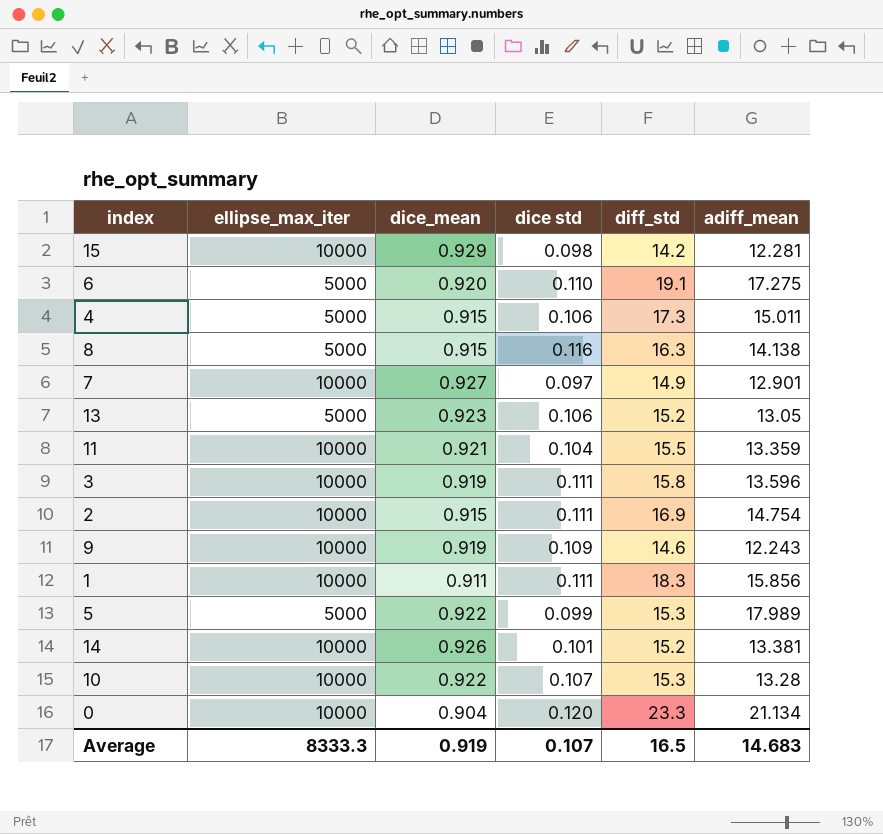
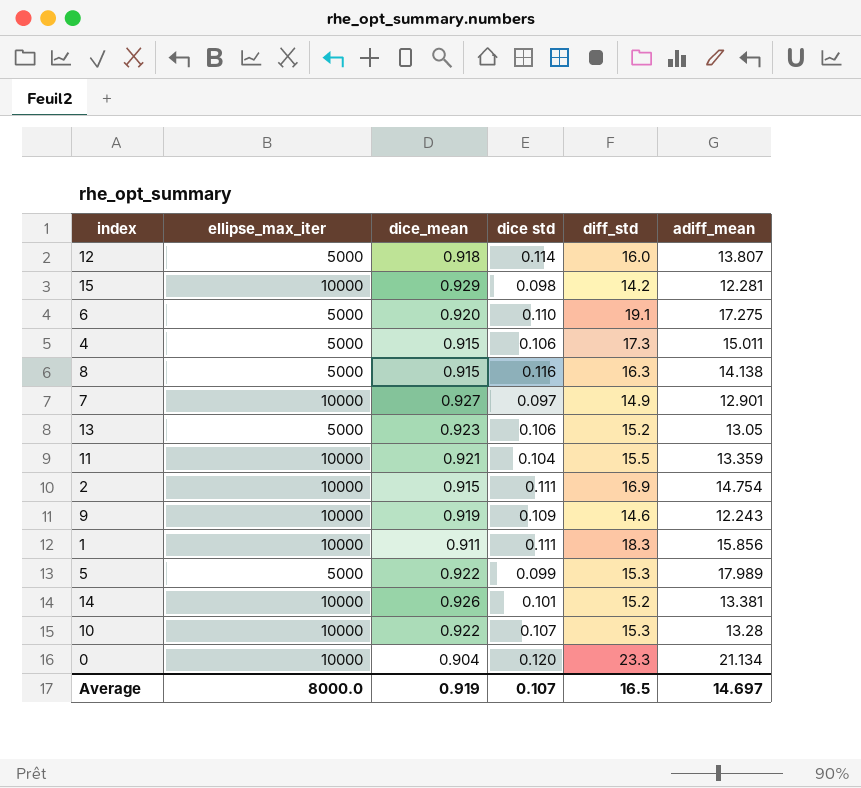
row 3: 10000 | 0.919 | 0.111 | 15.8 | 13.596 -> none
row 12: none -> 5000 | 0.918 | 0.114 | 16.0 | 13.807
Average | ellipse_max_iter: 8333.3 -> 8000.0
Average | adiff_mean: 14.683 -> 14.697

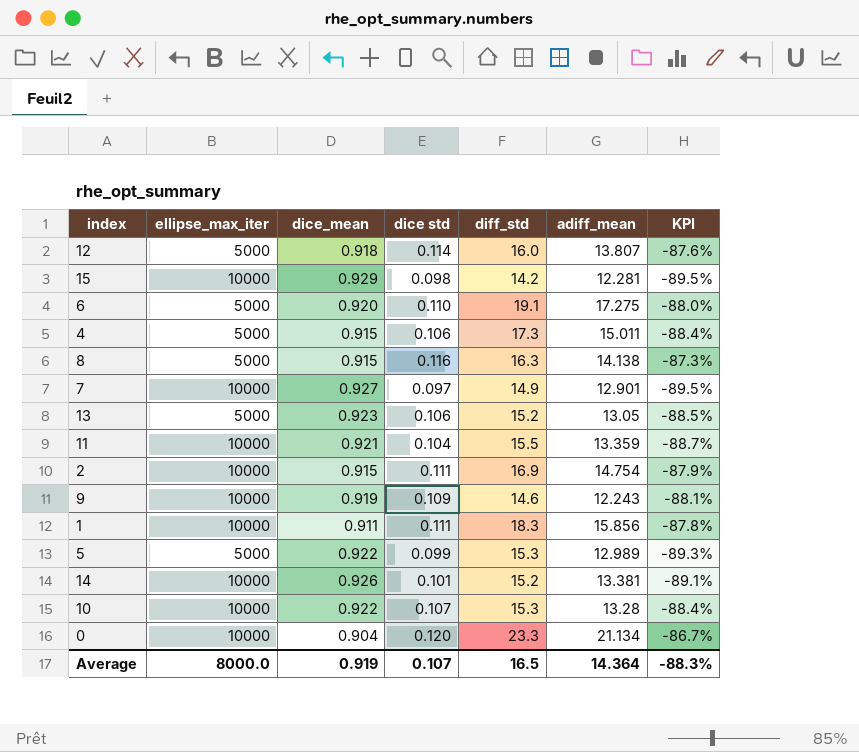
column KPI | formula: none -> ([dice std] - [dice_mean]) / [dice_mean]
5 | adiff_mean: 17.989 -> 12.989
Average | adiff_mean: 14.697 -> 14.364

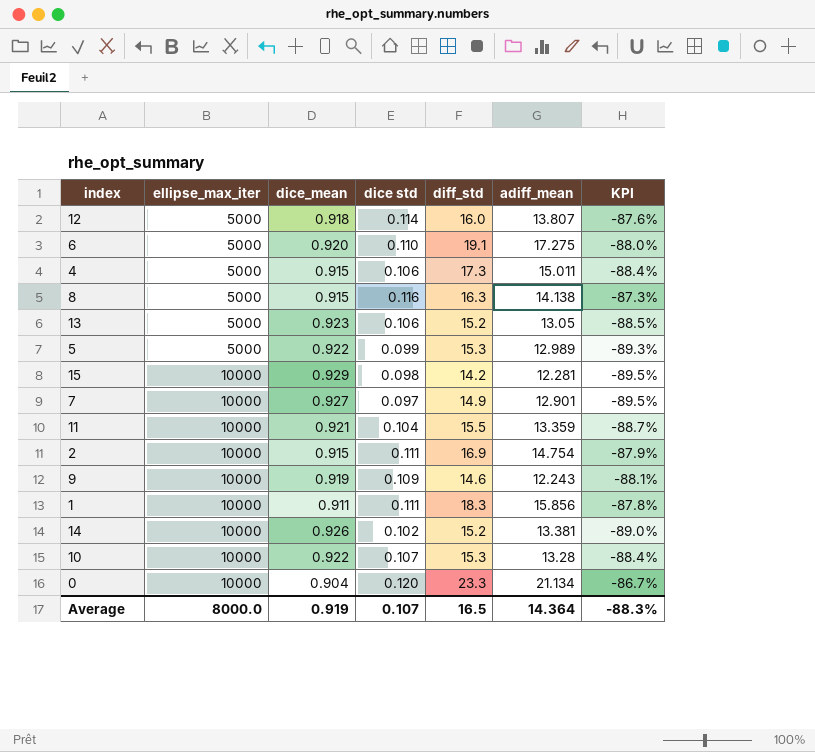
row order: none -> ellipse_max_iter ascending
14 | dice std: 0.101 -> 0.102
14 | KPI: -89.1% -> -89.0%

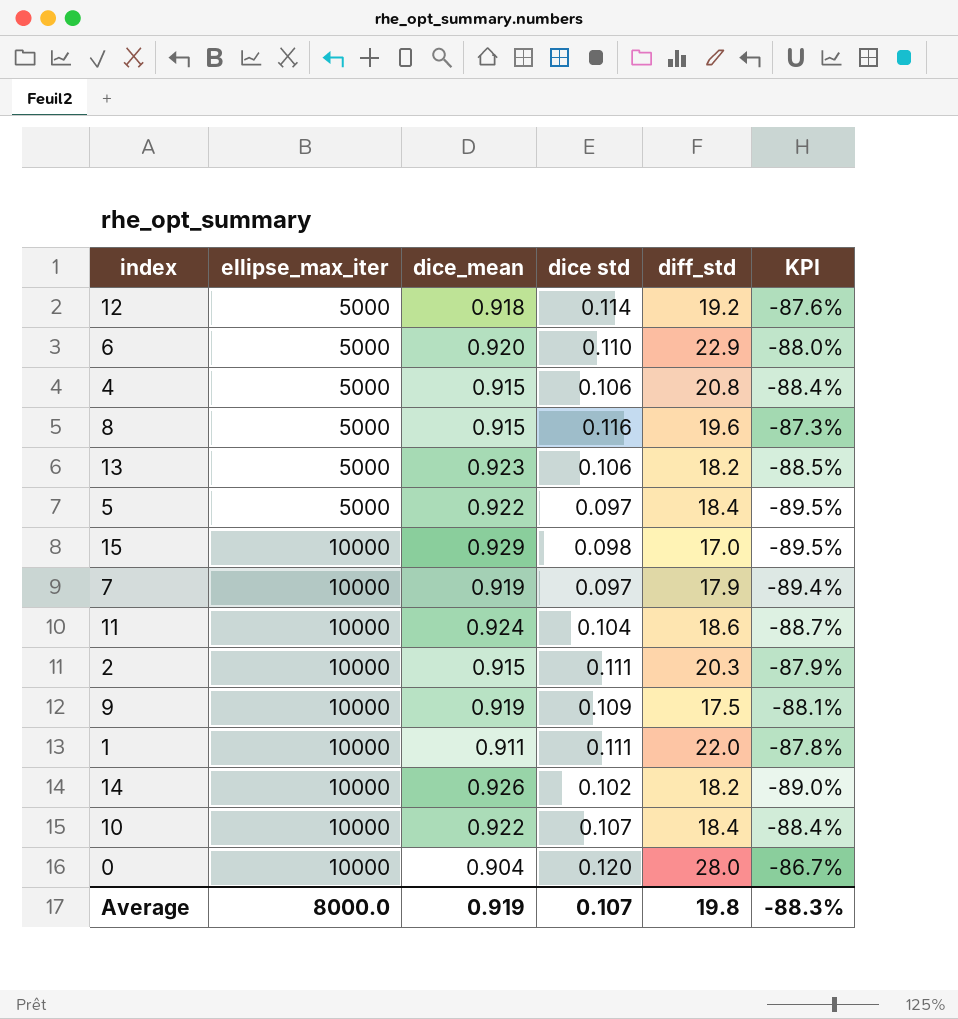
column adiff_mean | position: 6 -> none
12 | diff_std: 16.0 -> 19.2
6 | diff_std: 19.1 -> 22.9
4 | diff_std: 17.3 -> 20.8
8 | diff_std: 16.3 -> 19.6
13 | diff_std: 15.2 -> 18.2
5 | dice std: 0.099 -> 0.097
5 | diff_std: 15.3 -> 18.4
5 | KPI: -89.3% -> -89.5%
15 | diff_std: 14.2 -> 17.0
7 | dice_mean: 0.927 -> 0.919
7 | diff_std: 14.9 -> 17.9
7 | KPI: -89.5% -> -89.4%
11 | dice_mean: 0.921 -> 0.924
11 | diff_std: 15.5 -> 18.6
2 | diff_std: 16.9 -> 20.3
9 | diff_std: 14.6 -> 17.5
1 | diff_std: 18.3 -> 22.0
14 | diff_std: 15.2 -> 18.2
10 | diff_std: 15.3 -> 18.4
0 | diff_std: 23.3 -> 28.0
Average | diff_std: 16.5 -> 19.8

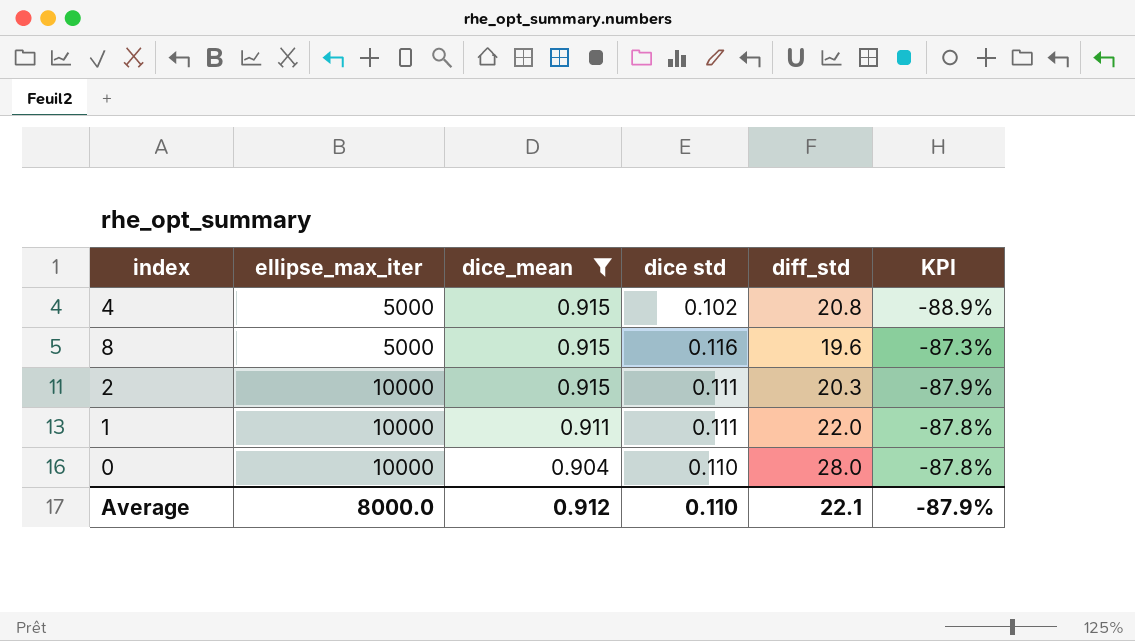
filter: none -> dice_mean <= 0.915
4 | dice std: 0.106 -> 0.102
4 | KPI: -88.4% -> -88.9%
0 | dice std: 0.120 -> 0.110
0 | KPI: -86.7% -> -87.8%
Average | dice_mean: 0.919 -> 0.912
Average | dice std: 0.107 -> 0.110
Average | diff_std: 19.8 -> 22.1
Average | KPI: -88.3% -> -87.9%

